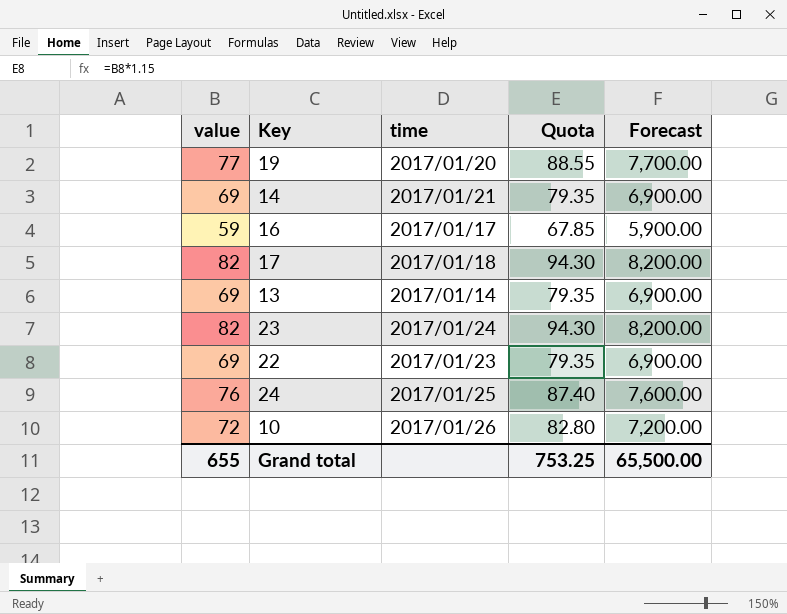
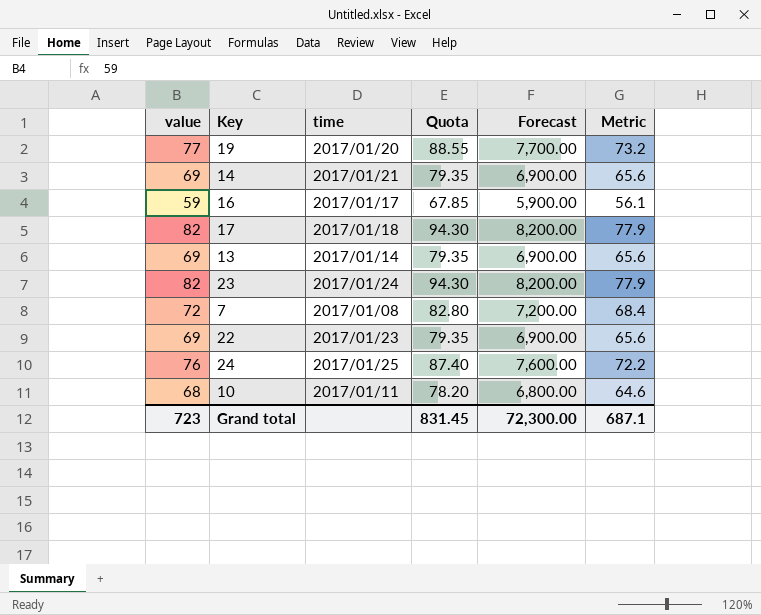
column Metric | formula: none -> [value] * 0.95
row 7: none -> 72 | 2017/01/08 | 82.80 | 7,200.00 | 68.4
10 | value: 72 -> 68
10 | time: 2017/01/26 -> 2017/01/11
10 | Quota: 82.80 -> 78.20
10 | Forecast: 7,200.00 -> 6,800.00
Grand total | value: 655 -> 723
Grand total | Quota: 753.25 -> 831.45
Grand total | Forecast: 65,500.00 -> 72,300.00

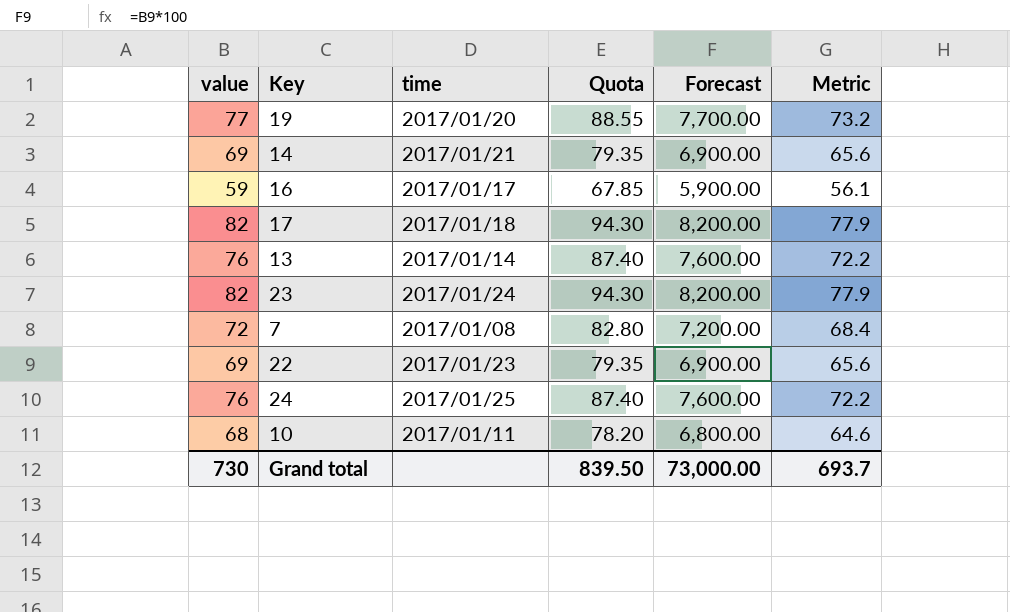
13 | value: 69 -> 76
13 | Quota: 79.35 -> 87.40
13 | Forecast: 6,900.00 -> 7,600.00
13 | Metric: 65.6 -> 72.2
Grand total | value: 723 -> 730
Grand total | Quota: 831.45 -> 839.50
Grand total | Forecast: 72,300.00 -> 73,000.00
Grand total | Metric: 687.1 -> 693.7

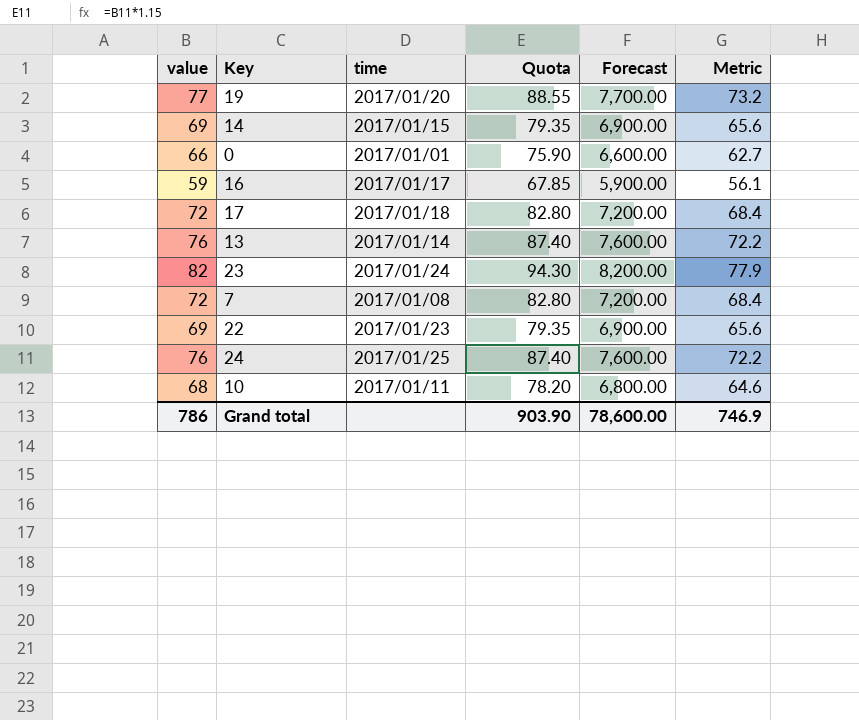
14 | time: 2017/01/21 -> 2017/01/15
row 0: none -> 66 | 2017/01/01 | 75.90 | 6,600.00 | 62.7
17 | value: 82 -> 72
17 | Quota: 94.30 -> 82.80
17 | Forecast: 8,200.00 -> 7,200.00
17 | Metric: 77.9 -> 68.4
Grand total | value: 730 -> 786
Grand total | Quota: 839.50 -> 903.90
Grand total | Forecast: 73,000.00 -> 78,600.00
Grand total | Metric: 693.7 -> 746.9

